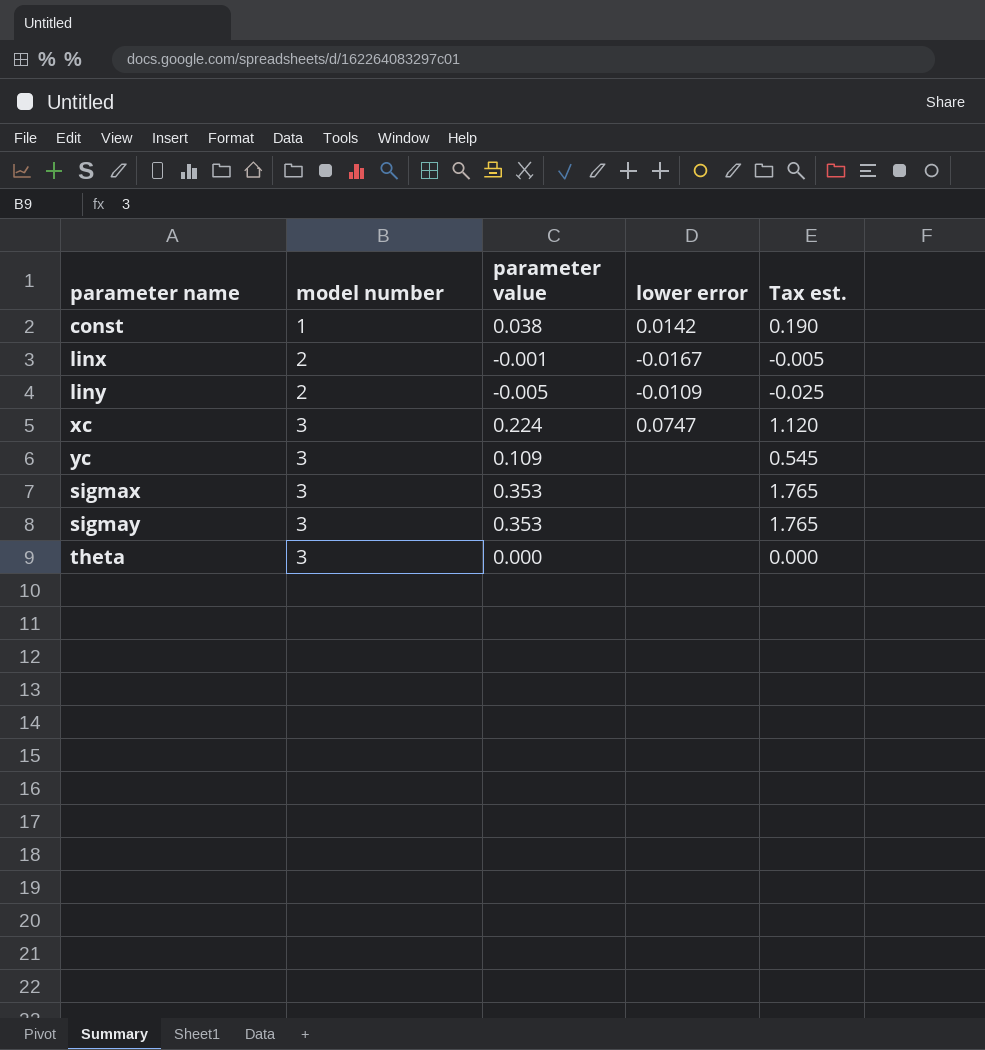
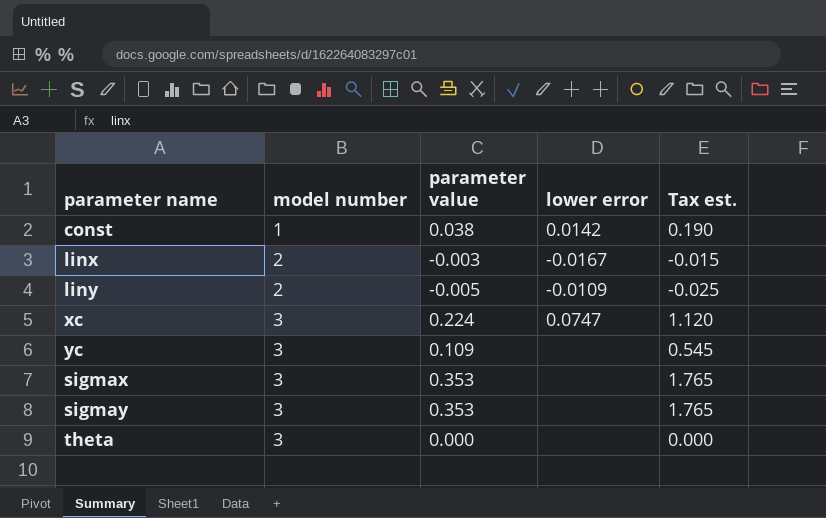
linx | parameter value: -0.001 -> -0.003
linx | Tax est.: -0.005 -> -0.015

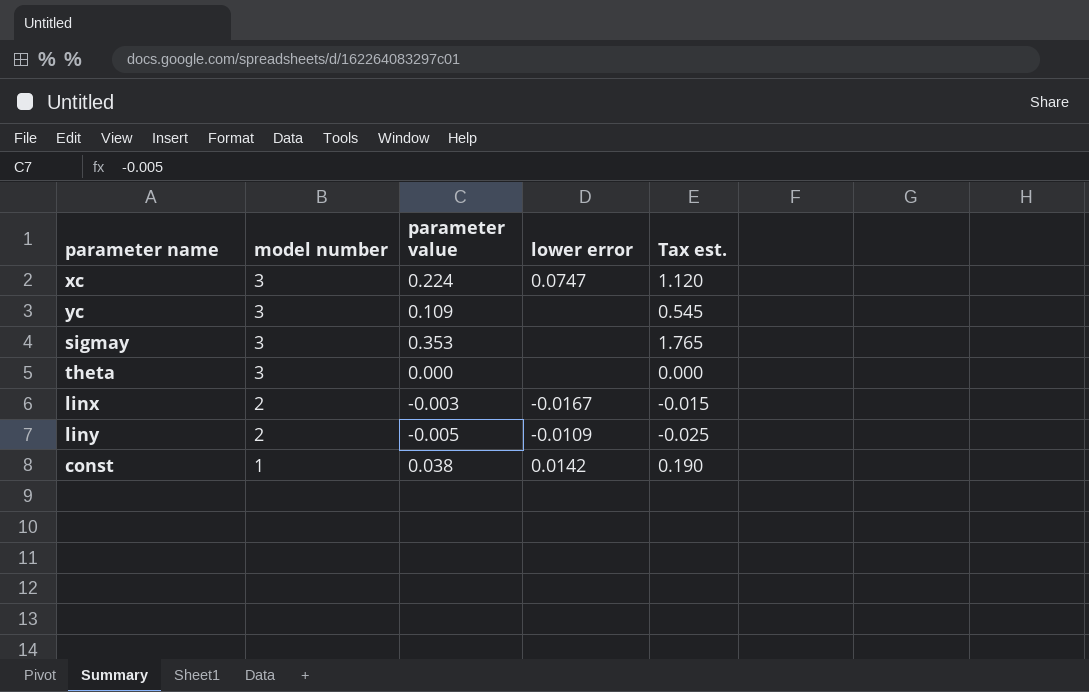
row order: model number ascending -> model number descending
row sigmax: 3 | 0.353 | none | 1.765 -> none

